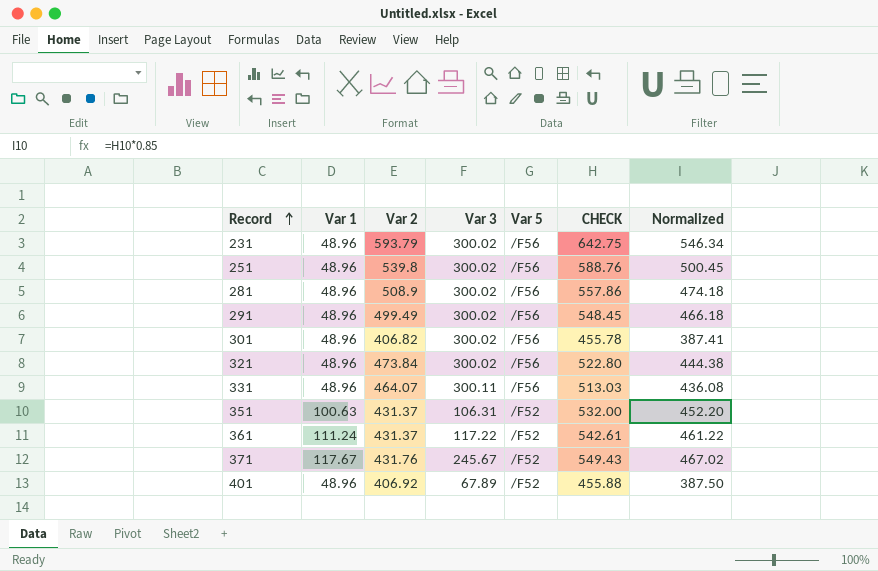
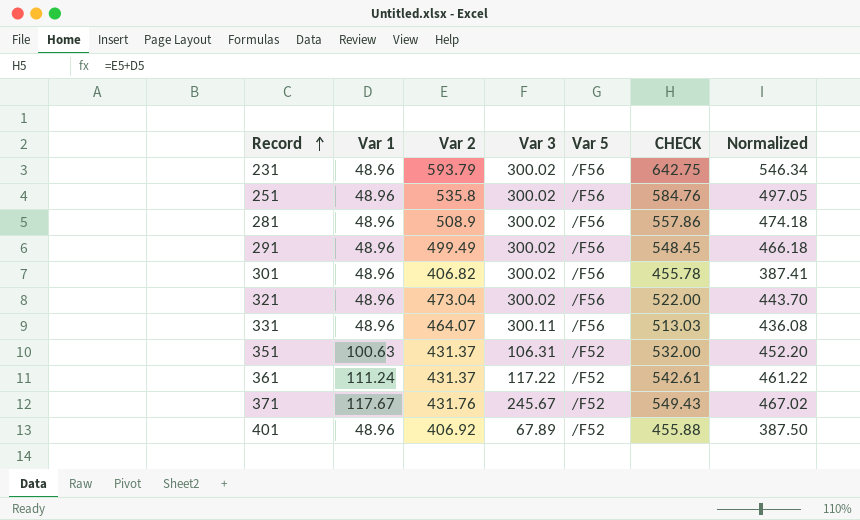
251 | Var 2: 539.8 -> 535.8
251 | CHECK: 588.76 -> 584.76
251 | Normalized: 500.45 -> 497.05
321 | Var 2: 473.84 -> 473.04
321 | CHECK: 522.80 -> 522.00
321 | Normalized: 444.38 -> 443.70

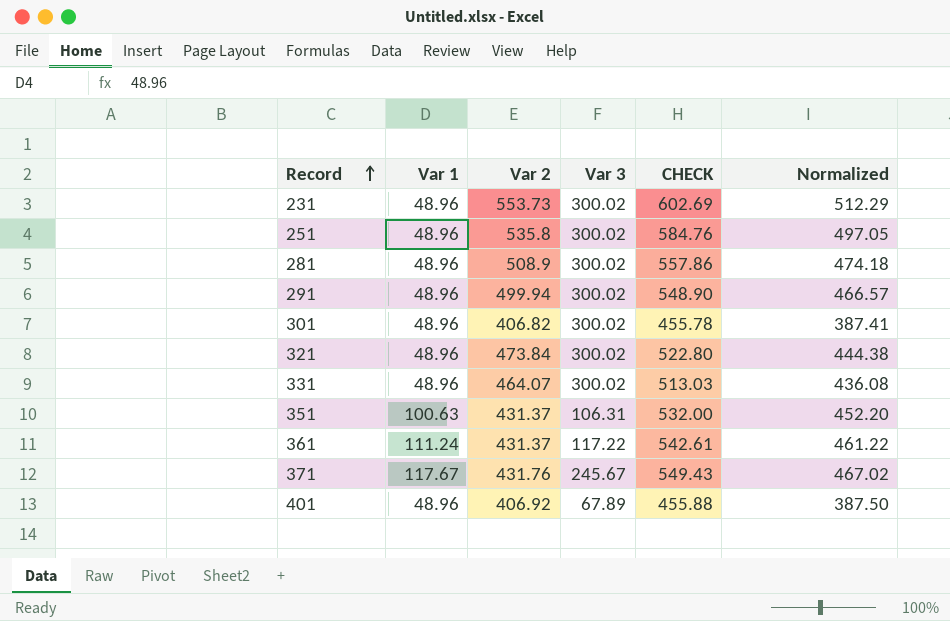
column Var 5 | position: 5 -> none
231 | Var 2: 593.79 -> 553.73
231 | CHECK: 642.75 -> 602.69
231 | Normalized: 546.34 -> 512.29
291 | Var 2: 499.49 -> 499.94
291 | CHECK: 548.45 -> 548.90
291 | Normalized: 466.18 -> 466.57
321 | Var 2: 473.04 -> 473.84
321 | CHECK: 522.00 -> 522.80
321 | Normalized: 443.70 -> 444.38
331 | Var 3: 300.11 -> 300.02

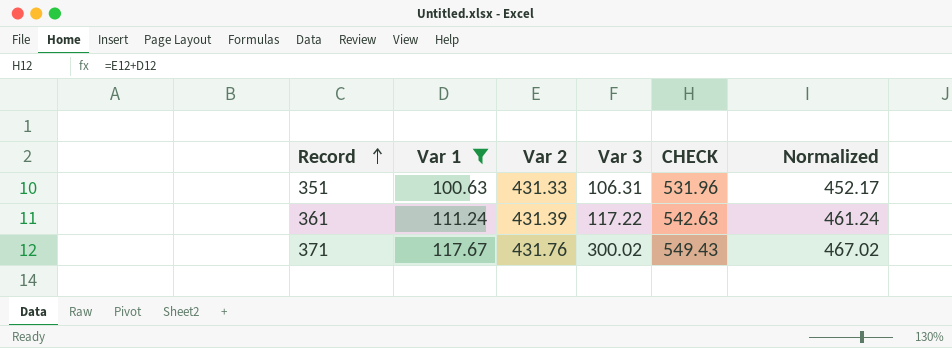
filter: none -> Var 1 != 48.96
351 | Var 2: 431.37 -> 431.33
351 | CHECK: 532.00 -> 531.96
351 | Normalized: 452.20 -> 452.17
361 | Var 2: 431.37 -> 431.39
361 | CHECK: 542.61 -> 542.63
361 | Normalized: 461.22 -> 461.24
371 | Var 3: 245.67 -> 300.02

